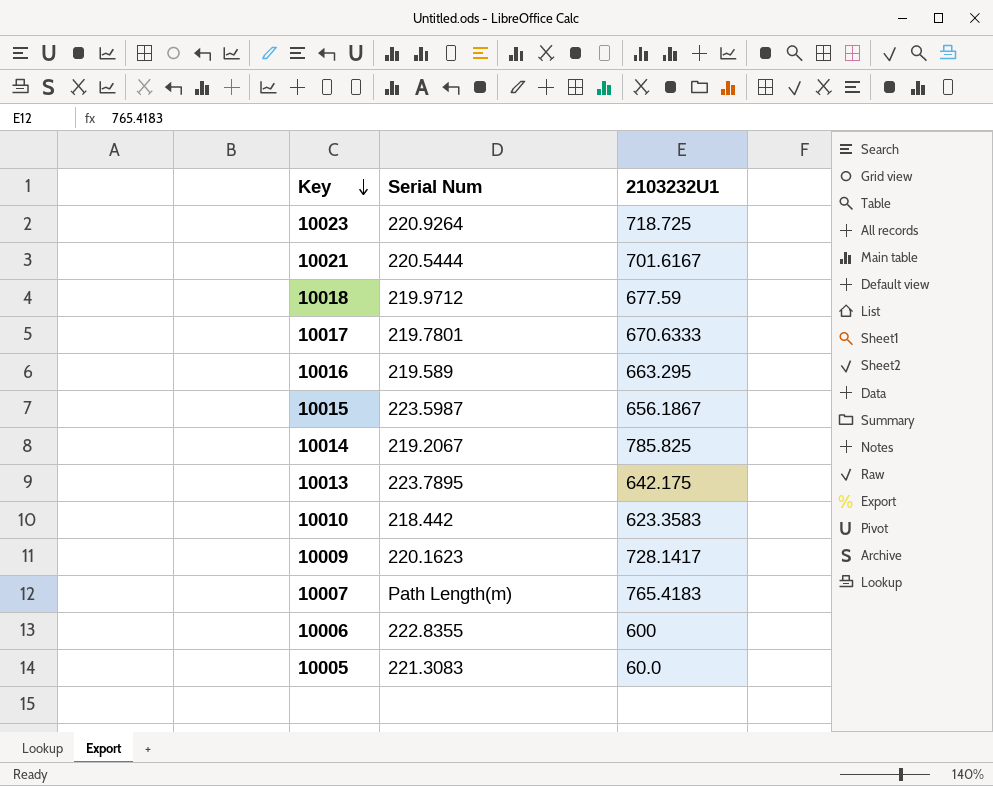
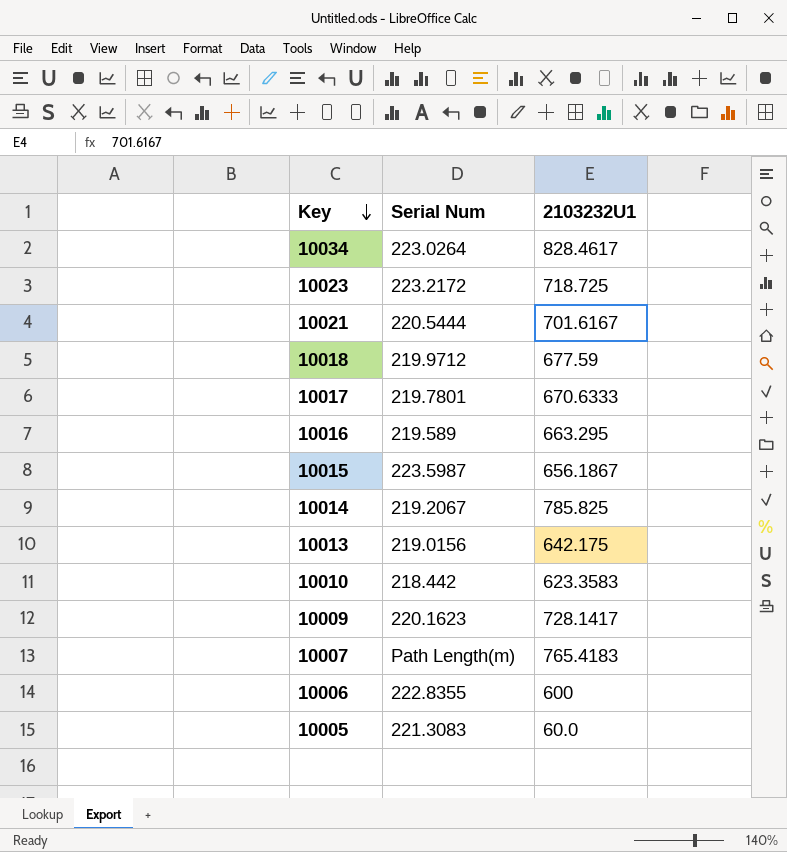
row 10034: none -> 223.0264 | 828.4617
10023 | Serial Num: 220.9264 -> 223.2172
10013 | Serial Num: 223.7895 -> 219.0156

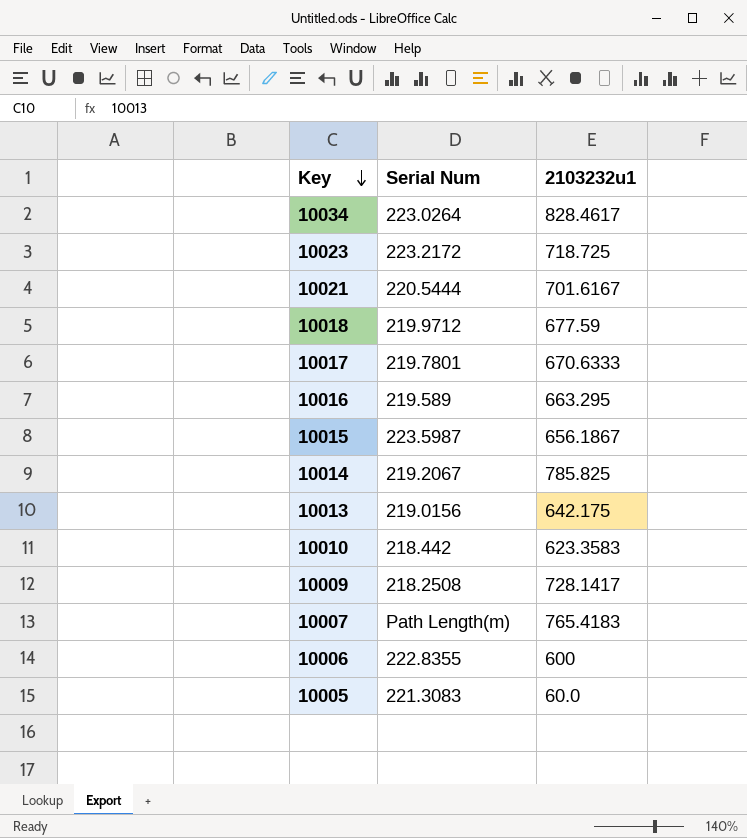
column name: 2103232U1 -> 2103232u1
10009 | Serial Num: 220.1623 -> 218.2508

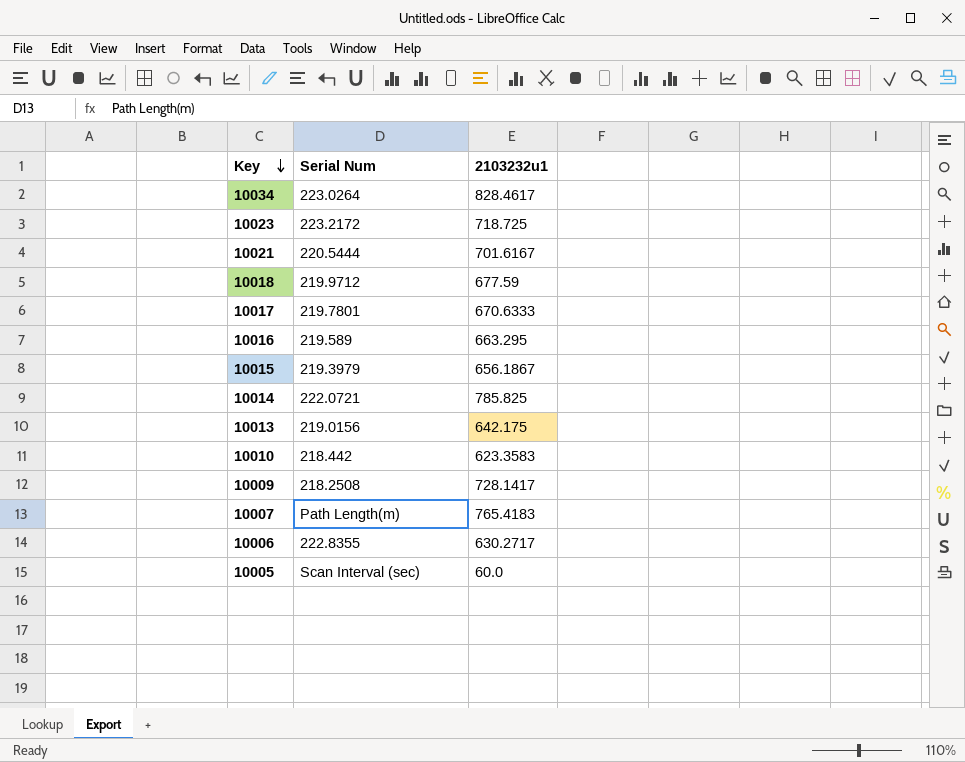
10015 | Serial Num: 223.5987 -> 219.3979
10014 | Serial Num: 219.2067 -> 222.0721
10006 | 2103232u1: 600 -> 630.2717
10005 | Serial Num: 221.3083 -> Scan Interval (sec)

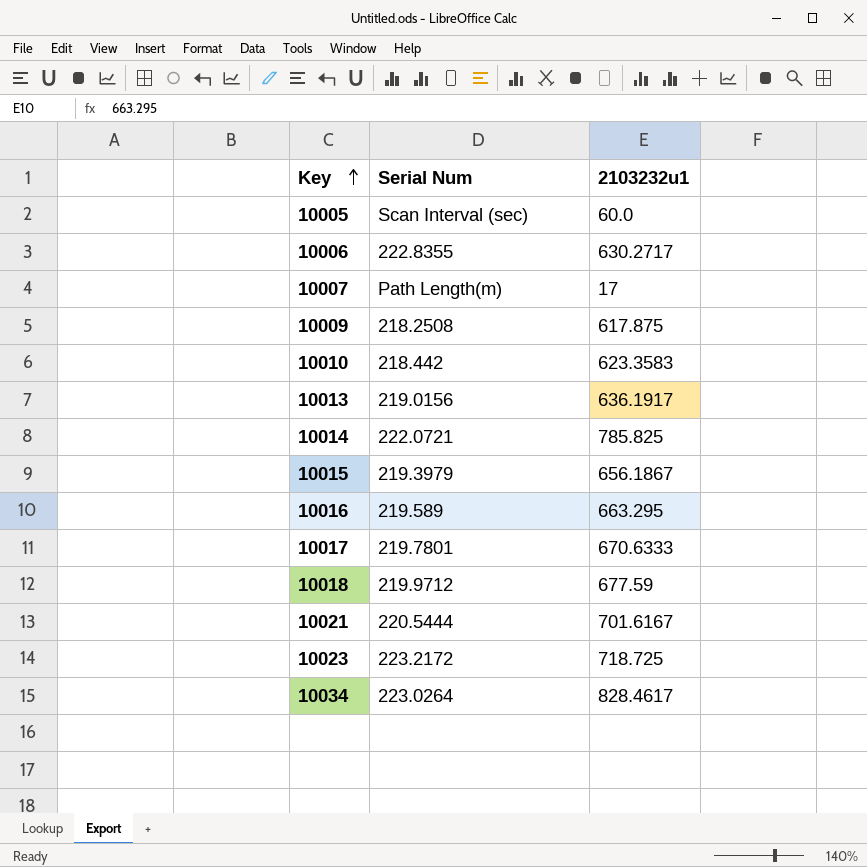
row order: Key descending -> Key ascending
10007 | 2103232u1: 765.4183 -> 17
10009 | 2103232u1: 728.1417 -> 617.875
10013 | 2103232u1: 642.175 -> 636.1917

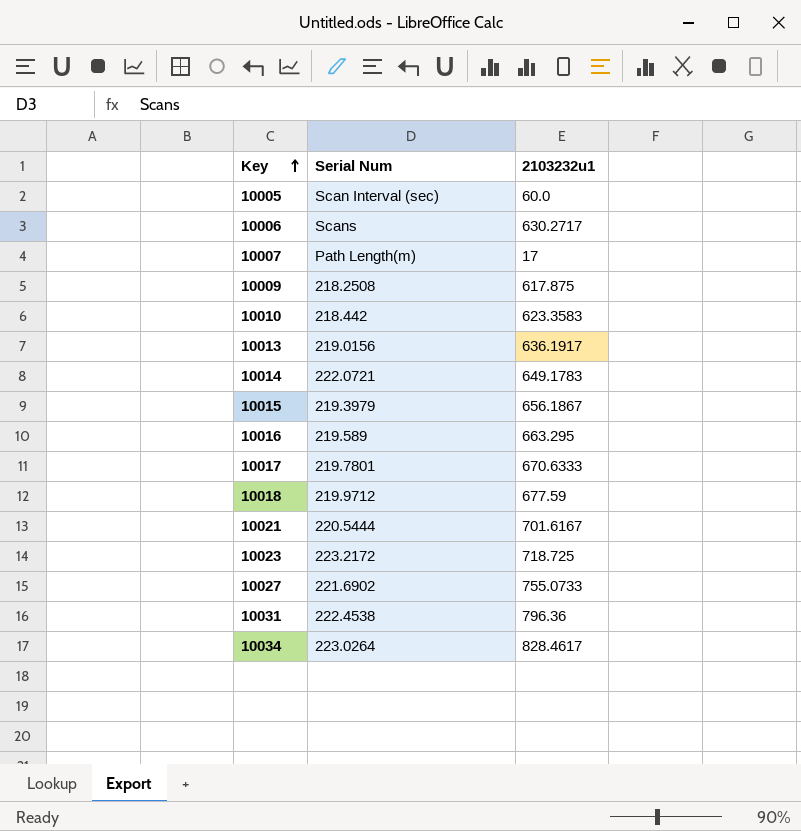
10006 | Serial Num: 222.8355 -> Scans
10014 | 2103232u1: 785.825 -> 649.1783
row 10027: none -> 221.6902 | 755.0733
row 10031: none -> 222.4538 | 796.36

